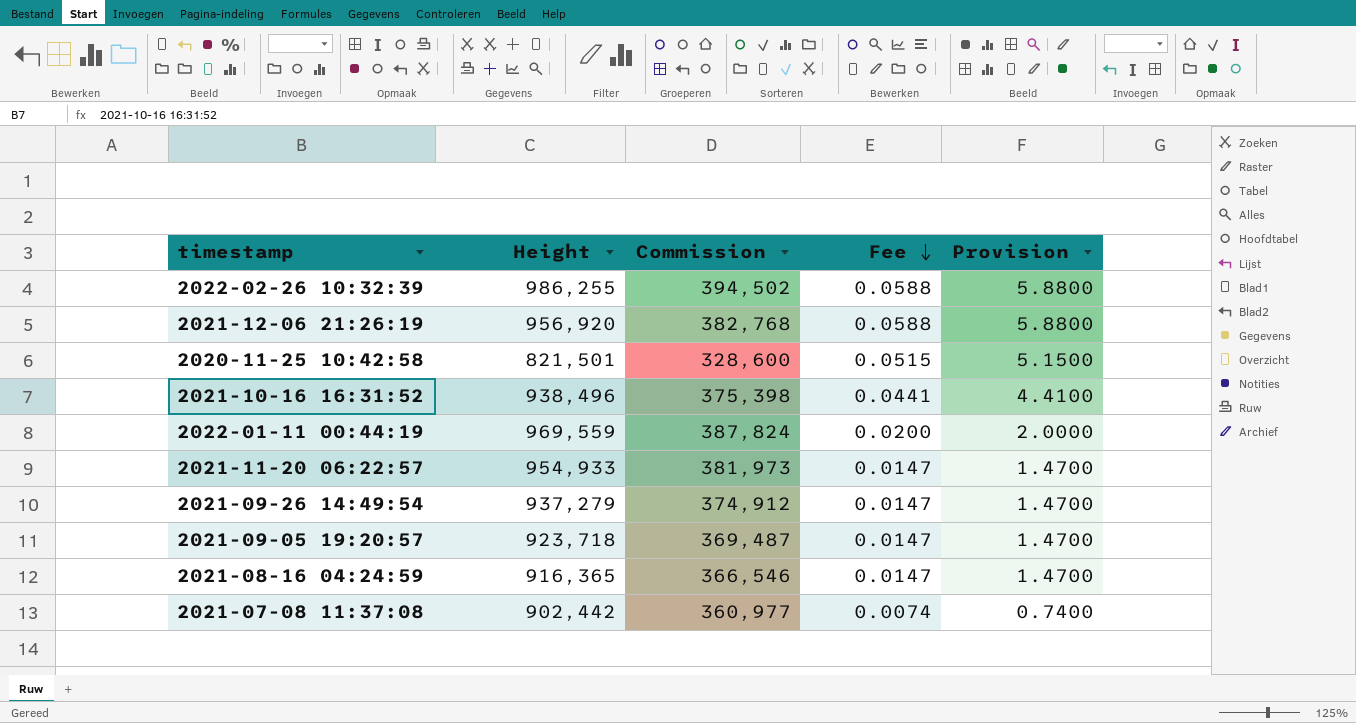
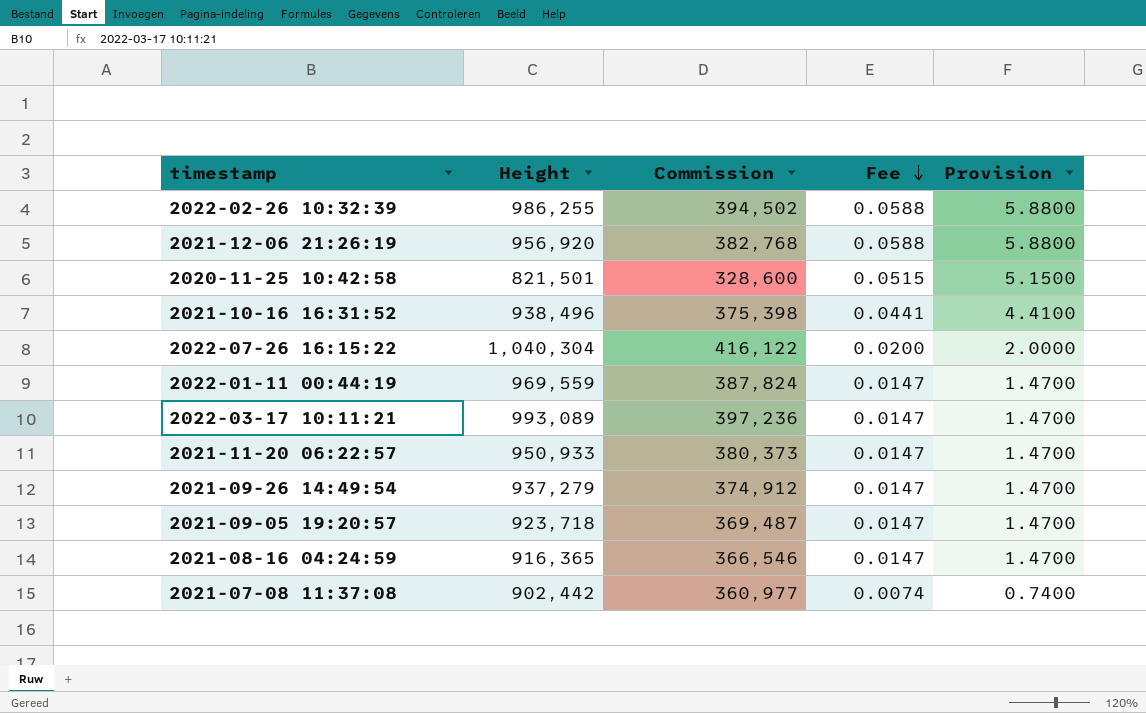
row 2022-07-26 16:15:22: none -> 1,040,304 | 416,122 | 0.0200 | 2.0000
2022-01-11 00:44:19 | Fee: 0.0200 -> 0.0147
2022-01-11 00:44:19 | Provision: 2.0000 -> 1.4700
row 2022-03-17 10:11:21: none -> 993,089 | 397,236 | 0.0147 | 1.4700
2021-11-20 06:22:57 | Height: 954,933 -> 950,933
2021-11-20 06:22:57 | Commission: 381,973 -> 380,373

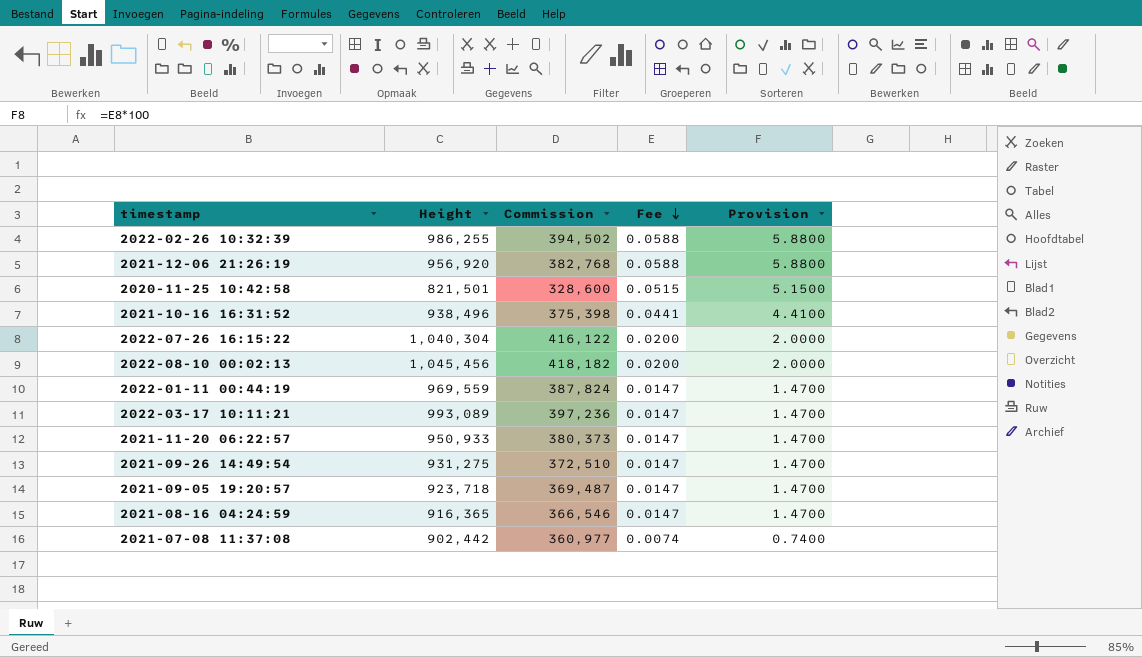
row 2022-08-10 00:02:13: none -> 1,045,456 | 418,182 | 0.0200 | 2.0000
2021-09-26 14:49:54 | Height: 937,279 -> 931,275
2021-09-26 14:49:54 | Commission: 374,912 -> 372,510

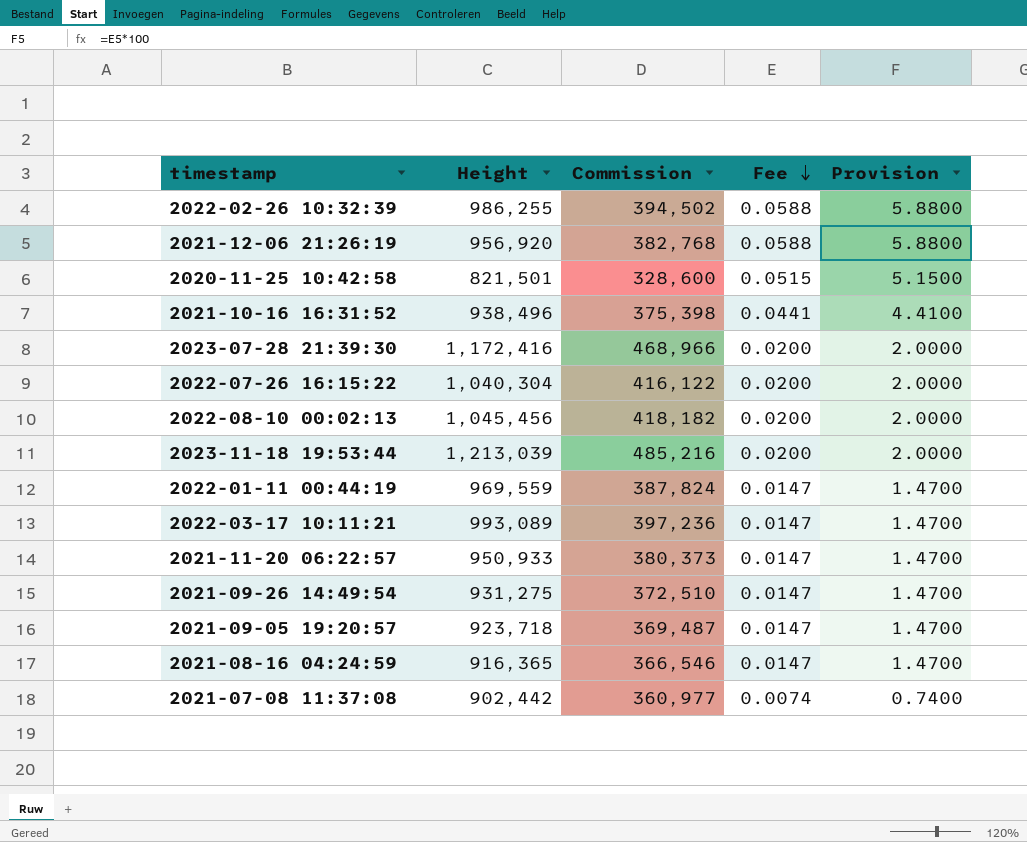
row 2023-07-28 21:39:30: none -> 1,172,416 | 468,966 | 0.0200 | 2.0000
row 2023-11-18 19:53:44: none -> 1,213,039 | 485,216 | 0.0200 | 2.0000

